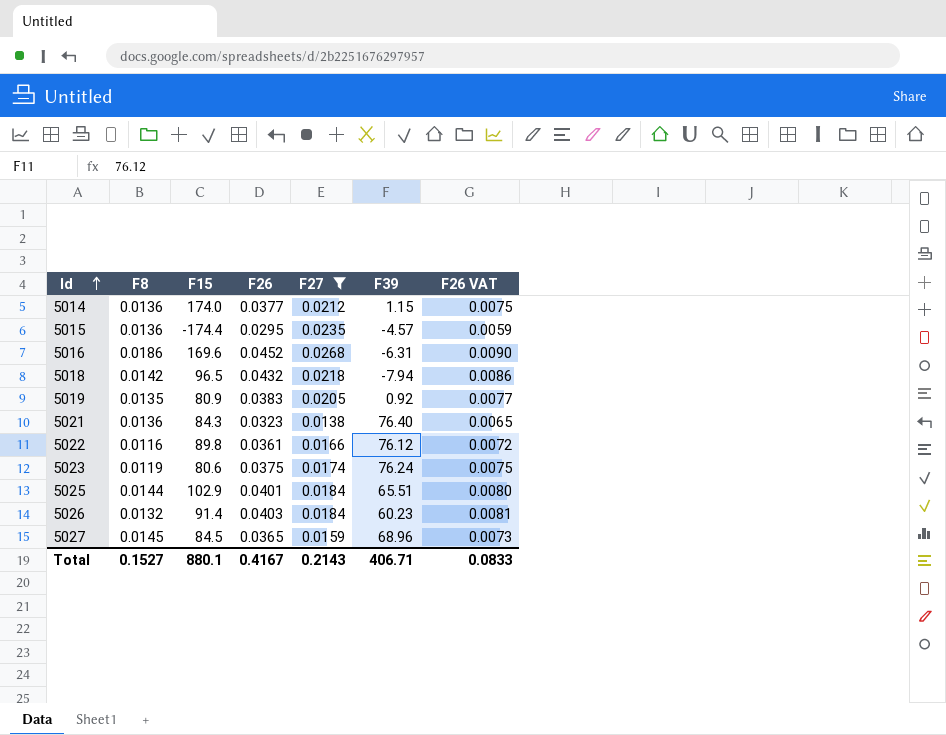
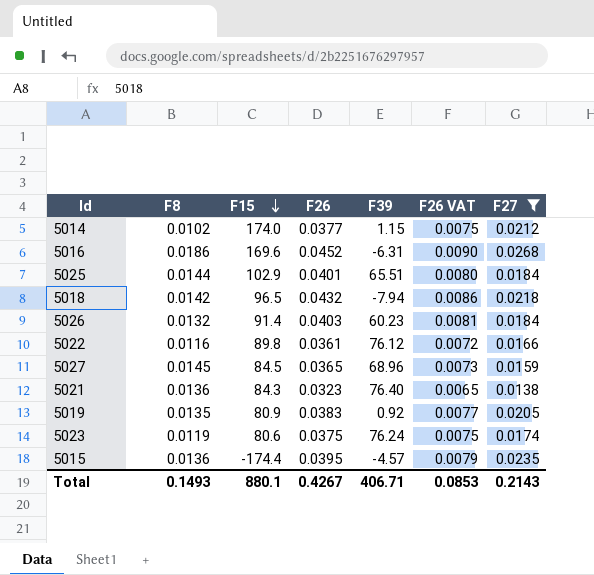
row order: Id ascending -> F15 descending
column F27 | position: 5 -> 7
5014 | F8: 0.0136 -> 0.0102
5015 | F26: 0.0295 -> 0.0395
5015 | F26 VAT: 0.0059 -> 0.0079
Total | F8: 0.1527 -> 0.1493
Total | F26: 0.4167 -> 0.4267
Total | F26 VAT: 0.0833 -> 0.0853

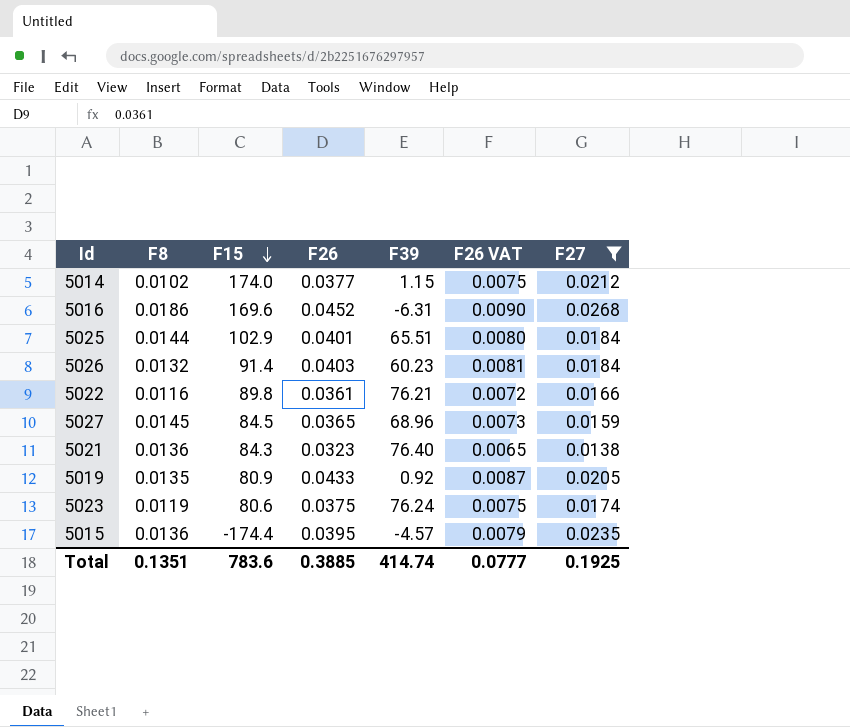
row 5018: 0.0142 | 96.5 | 0.0432 | -7.94 | 0.0086 | 0.0218 -> none
5022 | F39: 76.12 -> 76.21
5019 | F26: 0.0383 -> 0.0433
5019 | F26 VAT: 0.0077 -> 0.0087
Total | F8: 0.1493 -> 0.1351
Total | F15: 880.1 -> 783.6
Total | F26: 0.4267 -> 0.3885
Total | F39: 406.71 -> 414.74
Total | F26 VAT: 0.0853 -> 0.0777
Total | F27: 0.2143 -> 0.1925

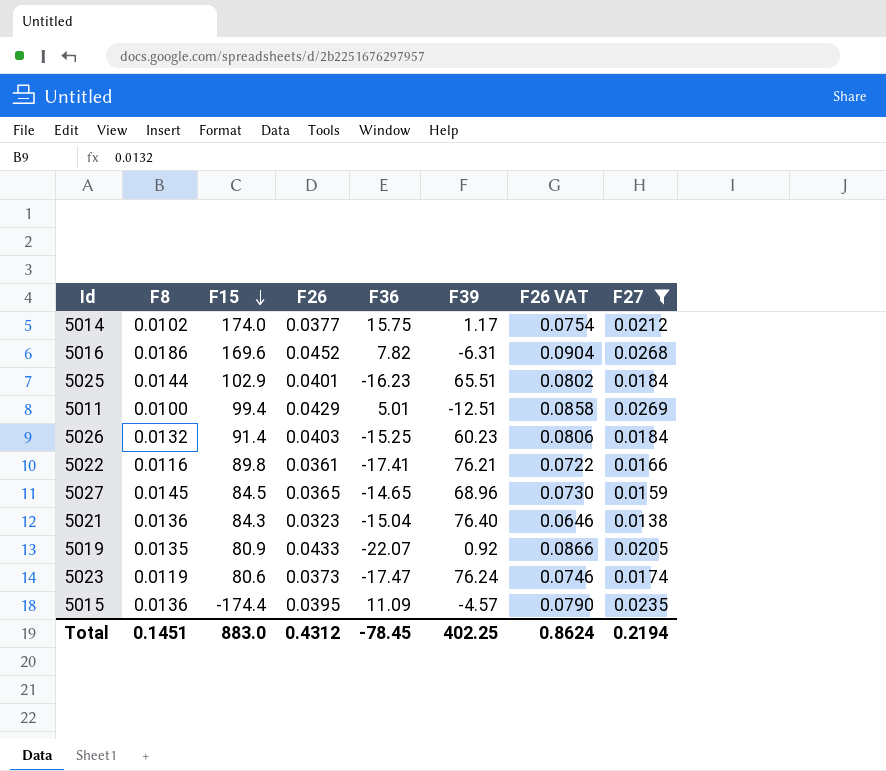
column F36 | position: none -> 5
column F26 VAT | formula: [F26] * 0.2 -> [F26] * 2
5014 | F39: 1.15 -> 1.17
row 5011: none -> 0.0100 | 99.4 | 0.0429 | 5.01 | -12.51 | 0.0858 | 0.0269
5023 | F26: 0.0375 -> 0.0373
Total | F8: 0.1351 -> 0.1451
Total | F15: 783.6 -> 883.0
Total | F26: 0.3885 -> 0.4312
Total | F39: 414.74 -> 402.25
Total | F26 VAT: 0.0777 -> 0.8624
Total | F27: 0.1925 -> 0.2194

